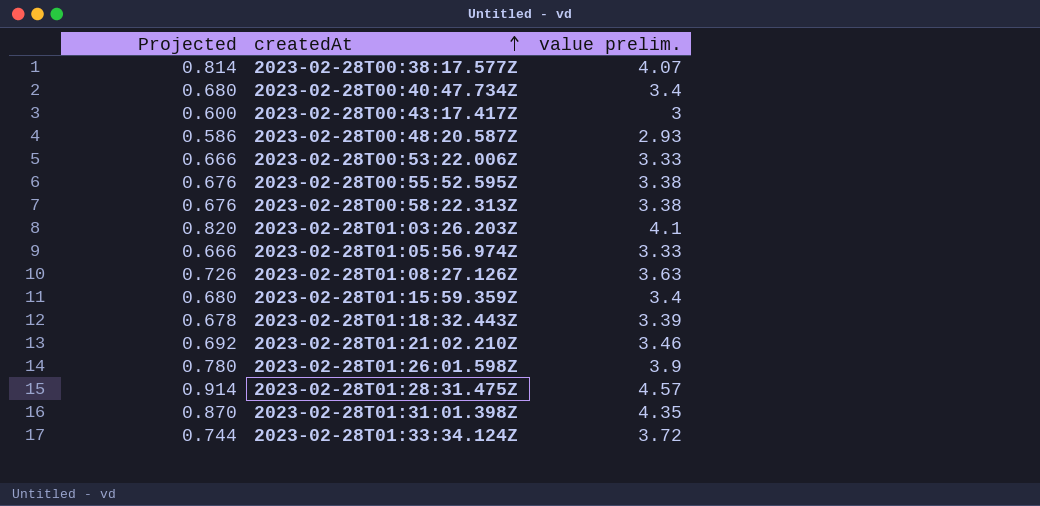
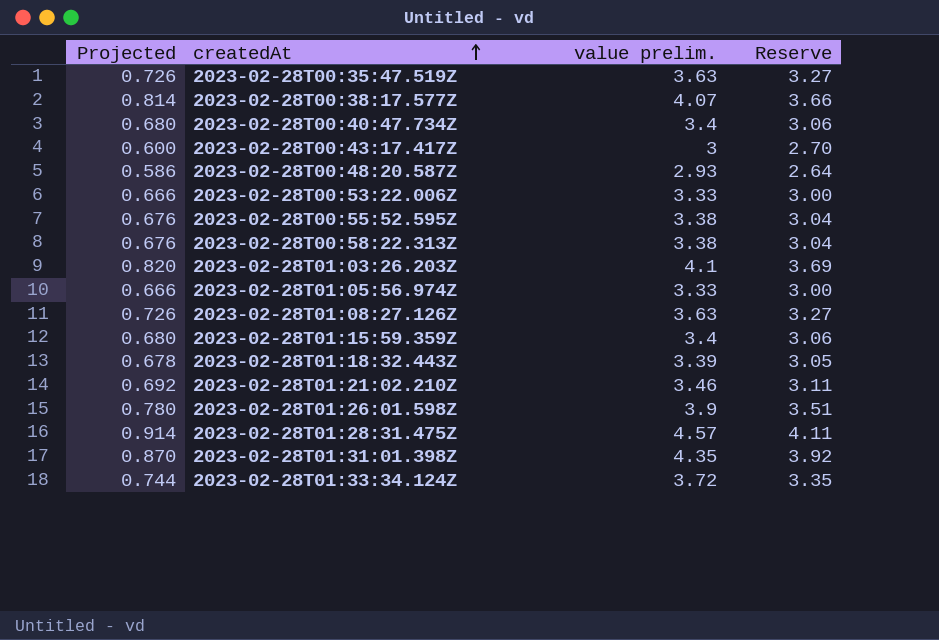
column Reserve | formula: none -> [value prelim.] * 0.9
row 2023-02-28T00:35:47.519Z: none -> 0.726 | 3.63 | 3.27

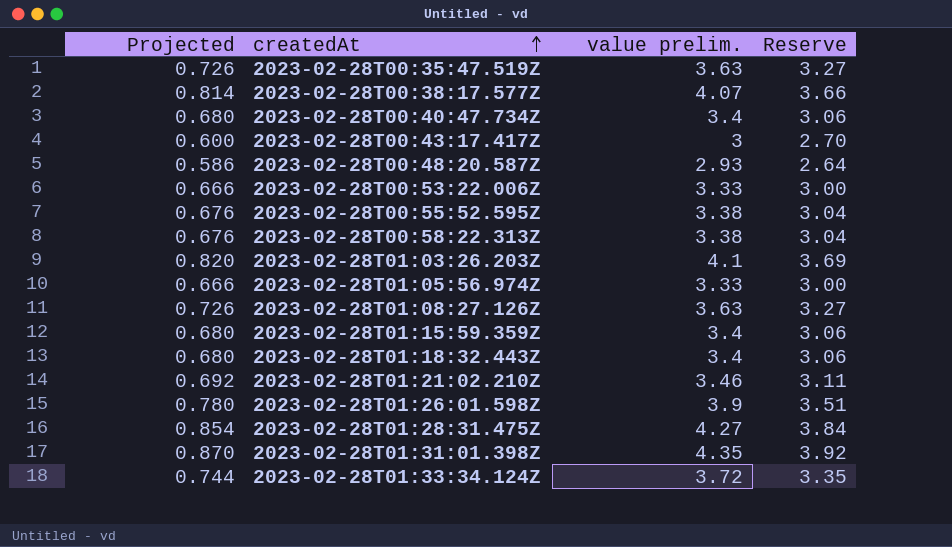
2023-02-28T01:18:32.443Z | Projected: 0.678 -> 0.680
2023-02-28T01:18:32.443Z | value prelim.: 3.39 -> 3.4
2023-02-28T01:18:32.443Z | Reserve: 3.05 -> 3.06
2023-02-28T01:28:31.475Z | Projected: 0.914 -> 0.854
2023-02-28T01:28:31.475Z | value prelim.: 4.57 -> 4.27
2023-02-28T01:28:31.475Z | Reserve: 4.11 -> 3.84

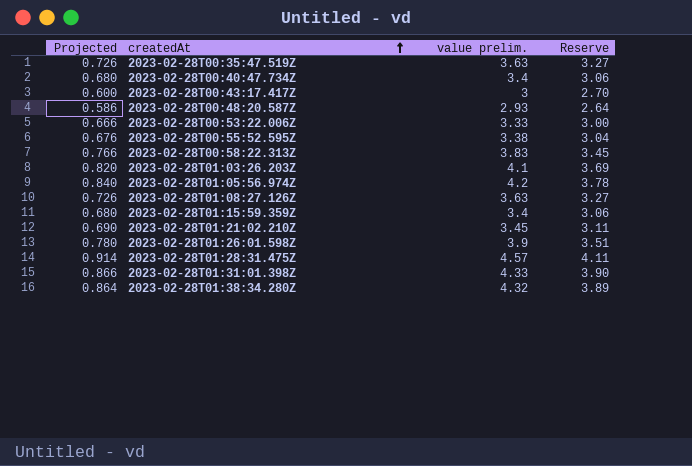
row 2023-02-28T00:38:17.577Z: 0.814 | 4.07 | 3.66 -> none
row 2023-02-28T01:18:32.443Z: 0.680 | 3.4 | 3.06 -> none
row 2023-02-28T01:33:34.124Z: 0.744 | 3.72 | 3.35 -> none
2023-02-28T00:58:22.313Z | Projected: 0.676 -> 0.766
2023-02-28T00:58:22.313Z | value prelim.: 3.38 -> 3.83
2023-02-28T00:58:22.313Z | Reserve: 3.04 -> 3.45
2023-02-28T01:05:56.974Z | Projected: 0.666 -> 0.840
2023-02-28T01:05:56.974Z | value prelim.: 3.33 -> 4.2
2023-02-28T01:05:56.974Z | Reserve: 3.00 -> 3.78
2023-02-28T01:21:02.210Z | Projected: 0.692 -> 0.690
2023-02-28T01:21:02.210Z | value prelim.: 3.46 -> 3.45
2023-02-28T01:28:31.475Z | Projected: 0.854 -> 0.914
2023-02-28T01:28:31.475Z | value prelim.: 4.27 -> 4.57
2023-02-28T01:28:31.475Z | Reserve: 3.84 -> 4.11
2023-02-28T01:31:01.398Z | Projected: 0.870 -> 0.866
2023-02-28T01:31:01.398Z | value prelim.: 4.35 -> 4.33
2023-02-28T01:31:01.398Z | Reserve: 3.92 -> 3.90
row 2023-02-28T01:38:34.280Z: none -> 0.864 | 4.32 | 3.89

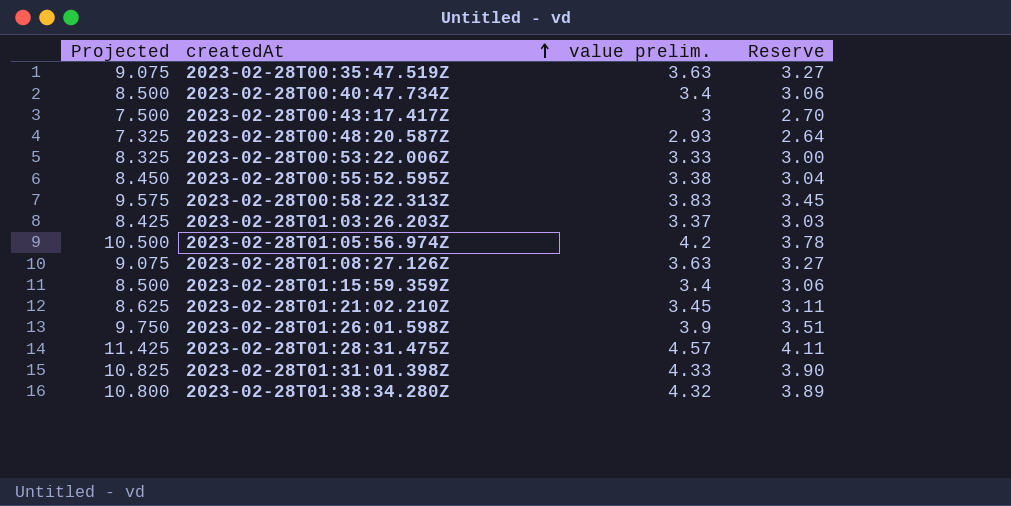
column Projected | formula: [value prelim.] * 0.2 -> [value prelim.] * 2.5
2023-02-28T01:03:26.203Z | value prelim.: 4.1 -> 3.37
2023-02-28T01:03:26.203Z | Reserve: 3.69 -> 3.03

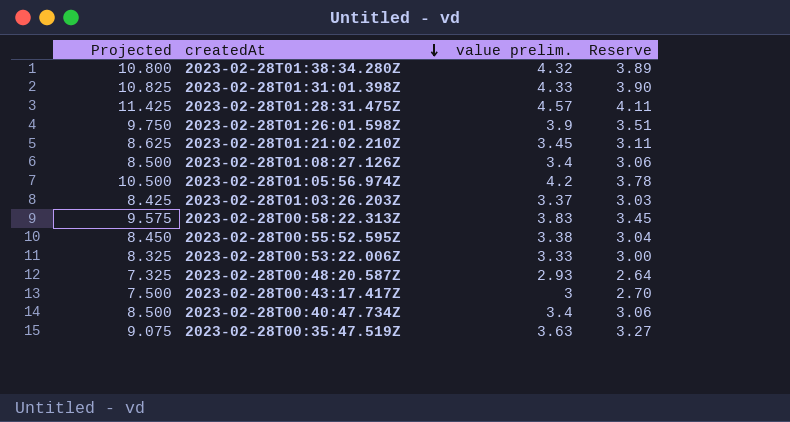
row order: createdAt ascending -> createdAt descending
row 2023-02-28T01:15:59.359Z: 8.500 | 3.4 | 3.06 -> none
2023-02-28T01:08:27.126Z | Projected: 9.075 -> 8.500
2023-02-28T01:08:27.126Z | value prelim.: 3.63 -> 3.4
2023-02-28T01:08:27.126Z | Reserve: 3.27 -> 3.06

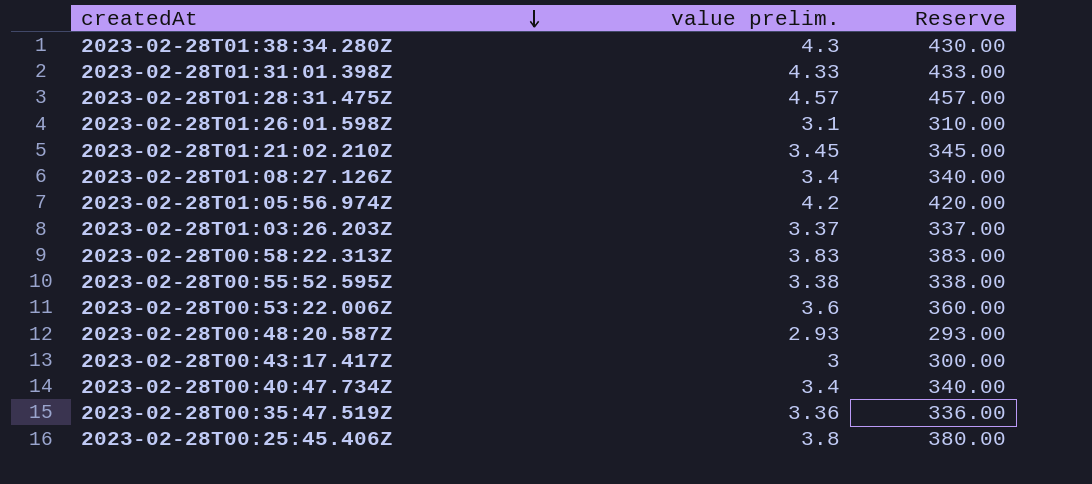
column Projected | formula: [value prelim.] * 2.5 -> none
column Reserve | formula: [value prelim.] * 0.9 -> [value prelim.] * 100
2023-02-28T01:38:34.280Z | value prelim.: 4.32 -> 4.3
2023-02-28T01:26:01.598Z | value prelim.: 3.9 -> 3.1
2023-02-28T00:53:22.006Z | value prelim.: 3.33 -> 3.6
2023-02-28T00:35:47.519Z | value prelim.: 3.63 -> 3.36
row 2023-02-28T00:25:45.406Z: none -> 3.8 | 380.00

